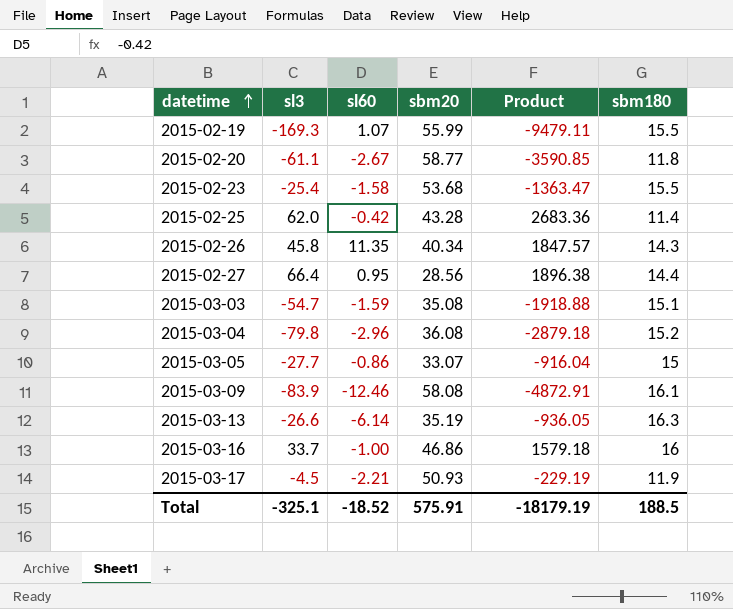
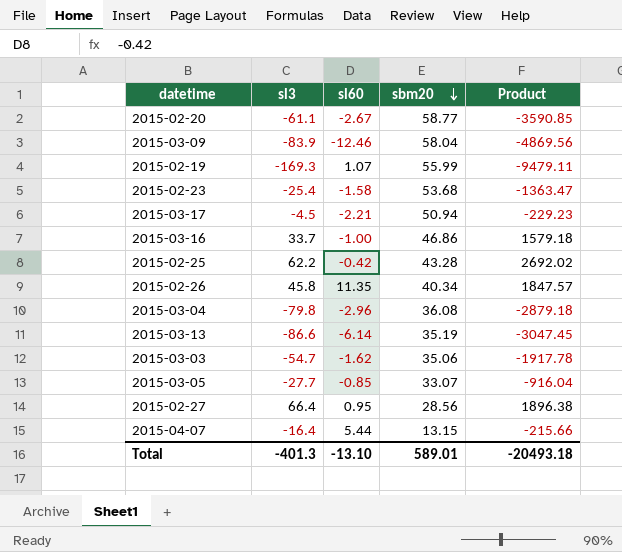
row order: datetime ascending -> sbm20 descending
column sbm180 | position: 6 -> none
2015-03-09 | sbm20: 58.08 -> 58.04
2015-03-09 | Product: -4872.91 -> -4869.56
2015-03-17 | sbm20: 50.93 -> 50.94
2015-03-17 | Product: -229.19 -> -229.23
2015-02-25 | sl3: 62.0 -> 62.2
2015-02-25 | Product: 2683.36 -> 2692.02
2015-03-13 | sl3: -26.6 -> -86.6
2015-03-13 | Product: -936.05 -> -3047.45
2015-03-03 | sl60: -1.59 -> -1.62
2015-03-03 | sbm20: 35.08 -> 35.06
2015-03-03 | Product: -1918.88 -> -1917.78
2015-03-05 | sl60: -0.86 -> -0.85
row 2015-04-07: none -> -16.4 | 5.44 | 13.15 | -215.66
Total | sl3: -325.1 -> -401.3
Total | sl60: -18.52 -> -13.10
Total | sbm20: 575.91 -> 589.01
Total | Product: -18179.19 -> -20493.18

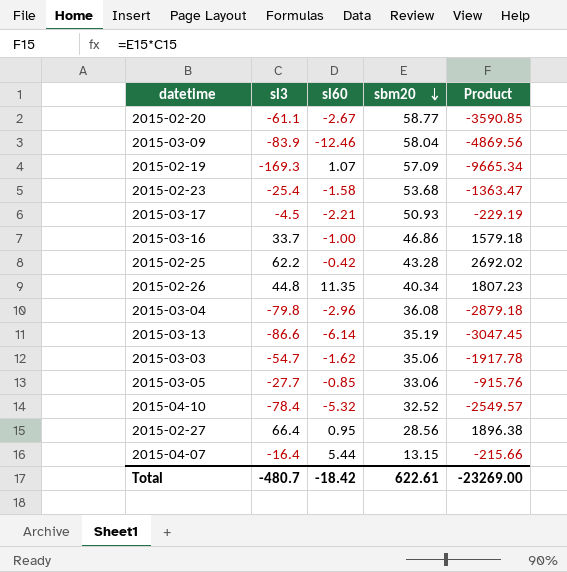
2015-02-19 | sbm20: 55.99 -> 57.09
2015-02-19 | Product: -9479.11 -> -9665.34
2015-03-17 | sbm20: 50.94 -> 50.93
2015-03-17 | Product: -229.23 -> -229.19
2015-02-26 | sl3: 45.8 -> 44.8
2015-02-26 | Product: 1847.57 -> 1807.23
2015-03-05 | sbm20: 33.07 -> 33.06
2015-03-05 | Product: -916.04 -> -915.76
row 2015-04-10: none -> -78.4 | -5.32 | 32.52 | -2549.57
Total | sl3: -401.3 -> -480.7
Total | sl60: -13.10 -> -18.42
Total | sbm20: 589.01 -> 622.61
Total | Product: -20493.18 -> -23269.00

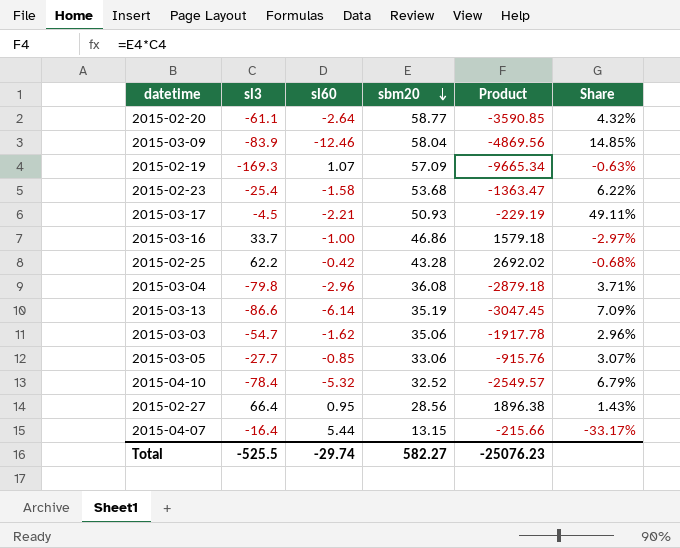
column Share | formula: none -> [sl60] / [sl3]
row 2015-02-26: 44.8 | 11.35 | 40.34 | 1807.23 -> none
2015-02-20 | sl60: -2.67 -> -2.64
Total | sl3: -480.7 -> -525.5
Total | sl60: -18.42 -> -29.74
Total | sbm20: 622.61 -> 582.27
Total | Product: -23269.00 -> -25076.23

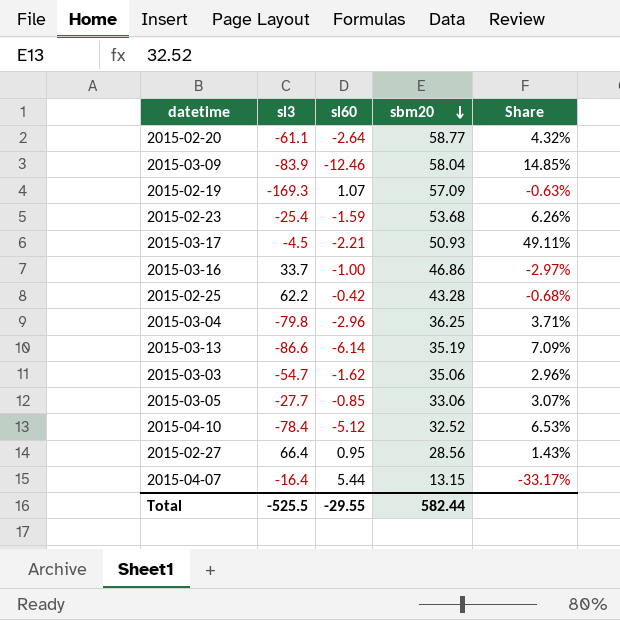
column Product | formula: [sl3] * [sbm20] -> none
2015-02-23 | sl60: -1.58 -> -1.59
2015-02-23 | Share: 6.22% -> 6.26%
2015-03-04 | sbm20: 36.08 -> 36.25
2015-04-10 | sl60: -5.32 -> -5.12
2015-04-10 | Share: 6.79% -> 6.53%
Total | sl60: -29.74 -> -29.55
Total | sbm20: 582.27 -> 582.44

